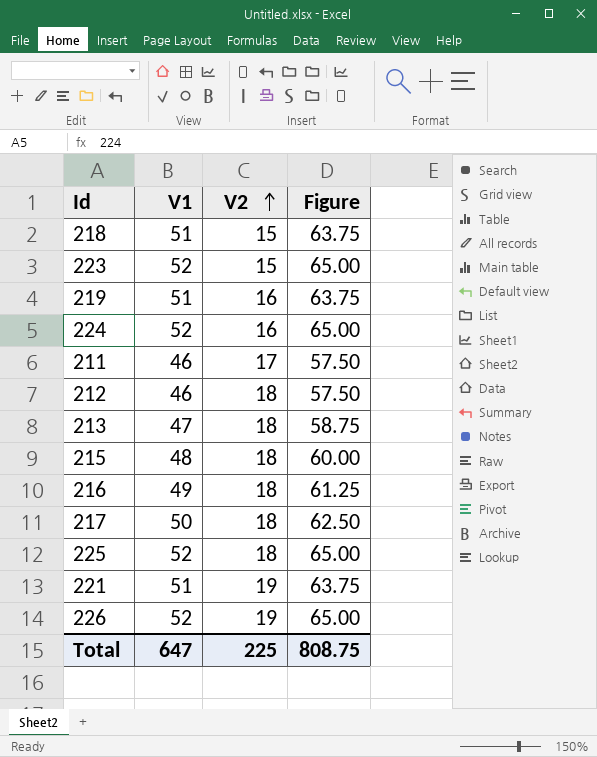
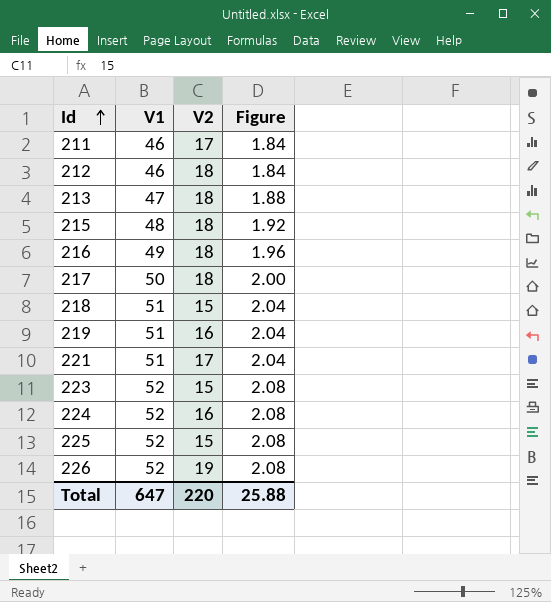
row order: V2 ascending -> Id ascending
column Figure | formula: [V1] * 1.25 -> [V1] * 0.04
221 | V2: 19 -> 17
225 | V2: 18 -> 15
Total | V2: 225 -> 220
Total | Figure: 808.75 -> 25.88

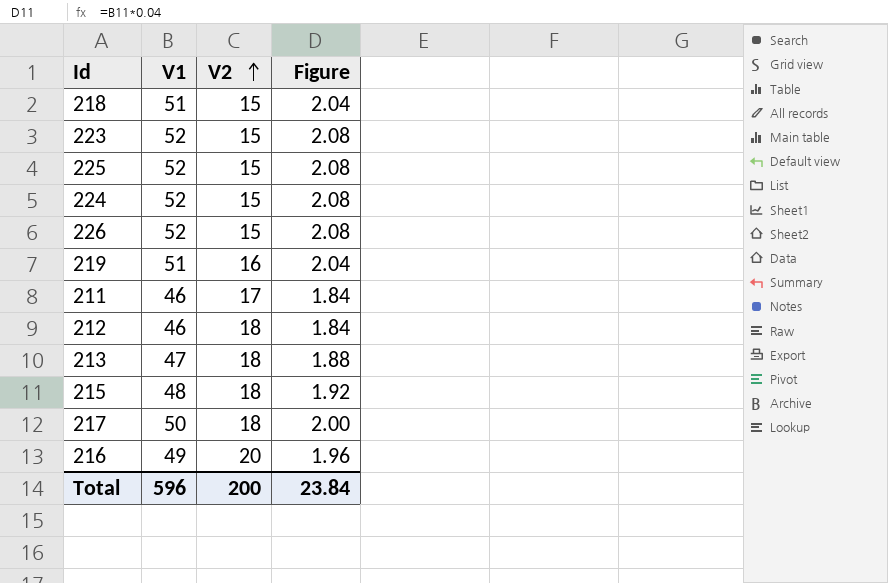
row order: Id ascending -> V2 ascending
row 221: 51 | 17 | 2.04 -> none
224 | V2: 16 -> 15
226 | V2: 19 -> 15
216 | V2: 18 -> 20
Total | V1: 647 -> 596
Total | V2: 220 -> 200
Total | Figure: 25.88 -> 23.84

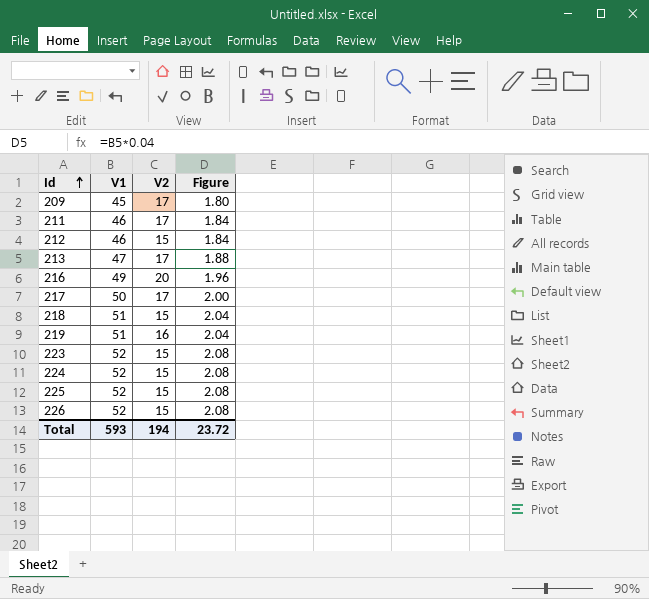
row order: V2 ascending -> Id ascending
row 215: 48 | 18 | 1.92 -> none
row 209: none -> 45 | 17 | 1.80
212 | V2: 18 -> 15
213 | V2: 18 -> 17
217 | V2: 18 -> 17
Total | V1: 596 -> 593
Total | V2: 200 -> 194
Total | Figure: 23.84 -> 23.72

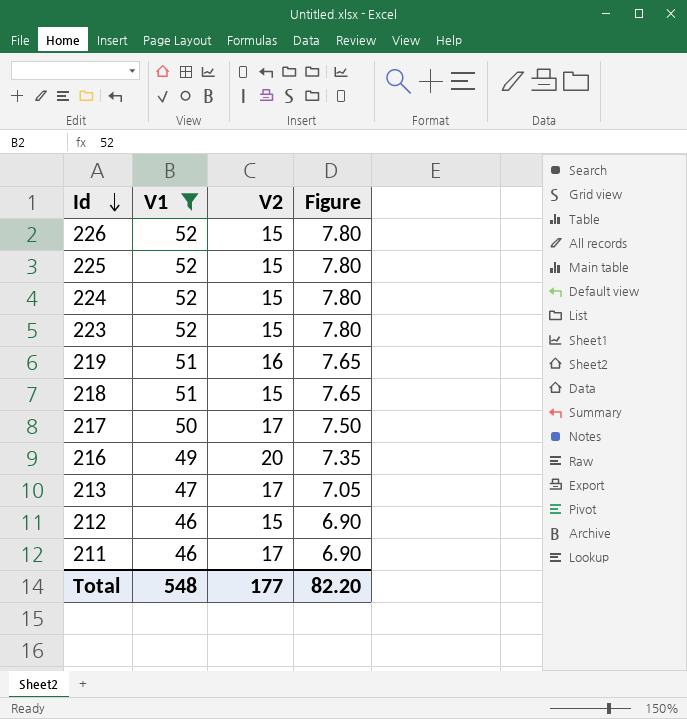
filter: none -> V1 != 45
row order: Id ascending -> Id descending
column Figure | formula: [V1] * 0.04 -> [V1] * 0.15
Total | V1: 593 -> 548
Total | V2: 194 -> 177
Total | Figure: 23.72 -> 82.20

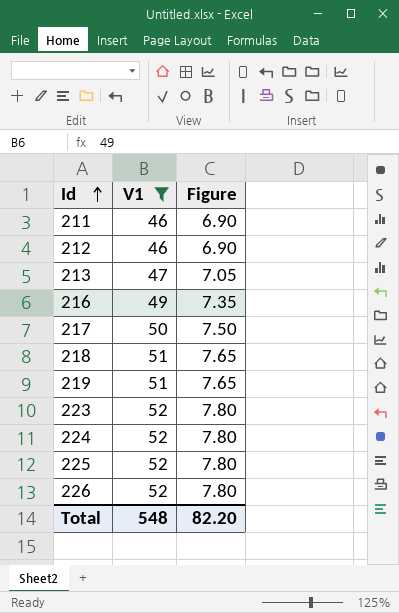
row order: Id descending -> Id ascending
column V2 | position: 3 -> none

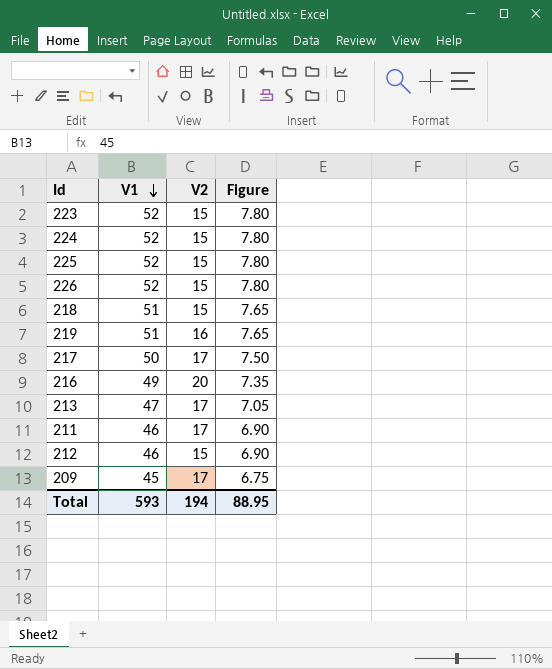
filter: V1 != 45 -> none
row order: Id ascending -> V1 descending
column V2 | position: none -> 3
Total | V1: 548 -> 593
Total | Figure: 82.20 -> 88.95

